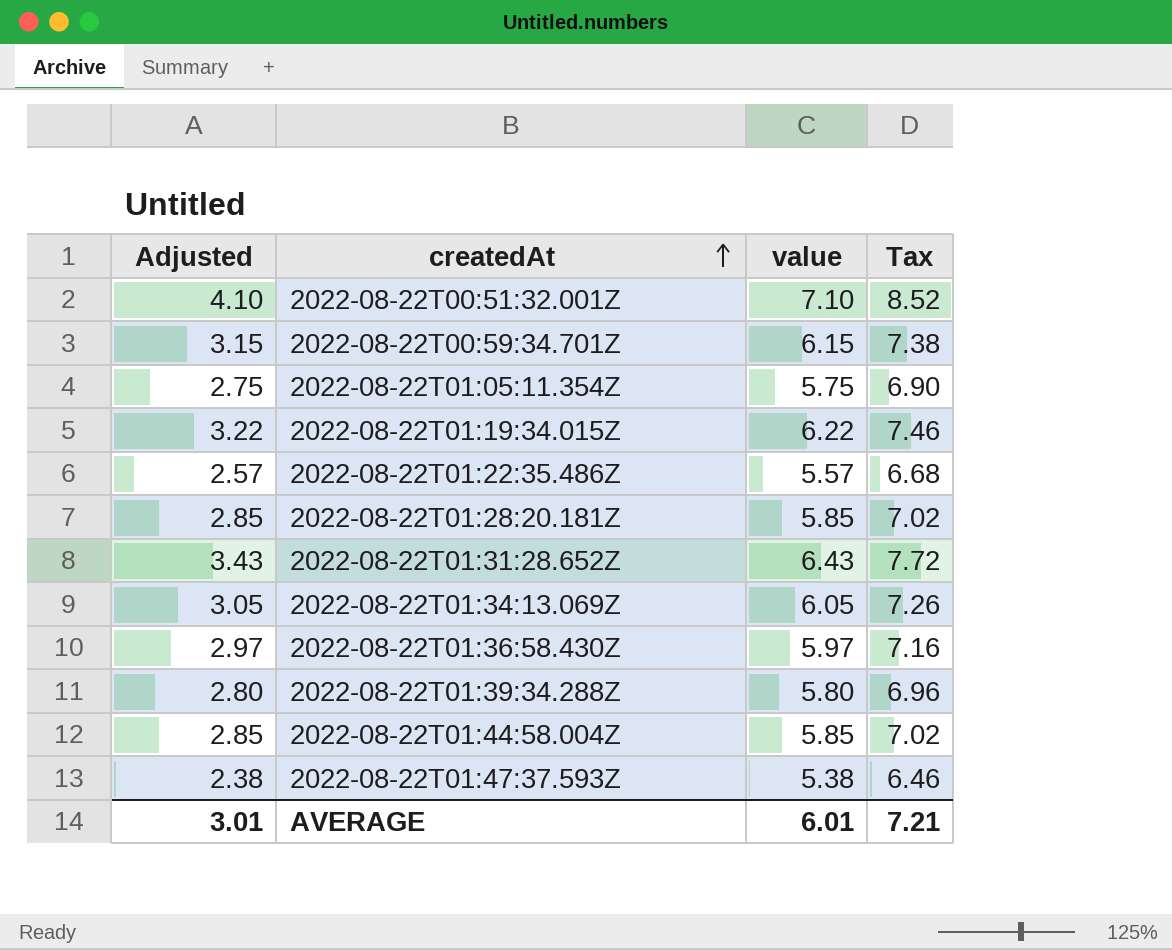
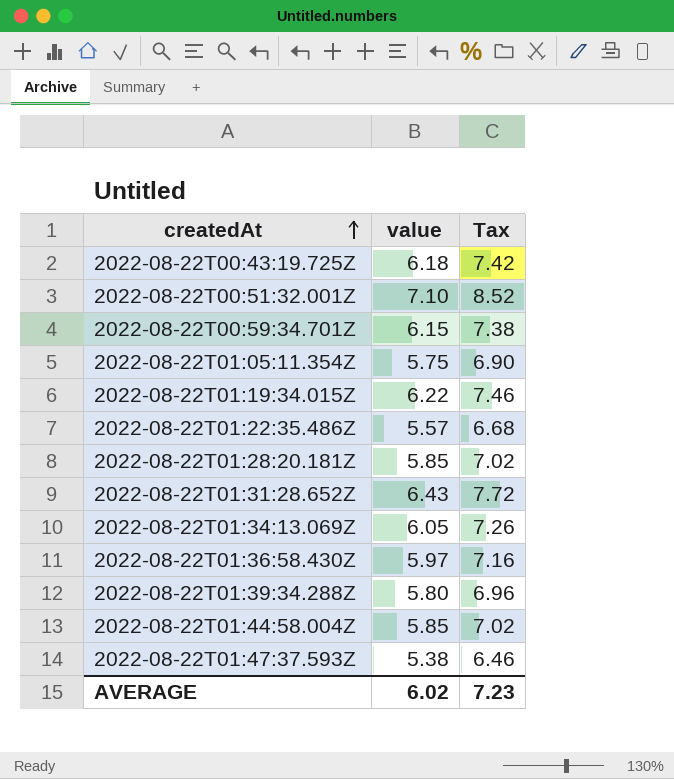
column Adjusted | formula: [value] - 3 -> none
row 2022-08-22T00:43:19.725Z: none -> 6.18 | 7.42
AVERAGE | value: 6.01 -> 6.02
AVERAGE | Tax: 7.21 -> 7.23

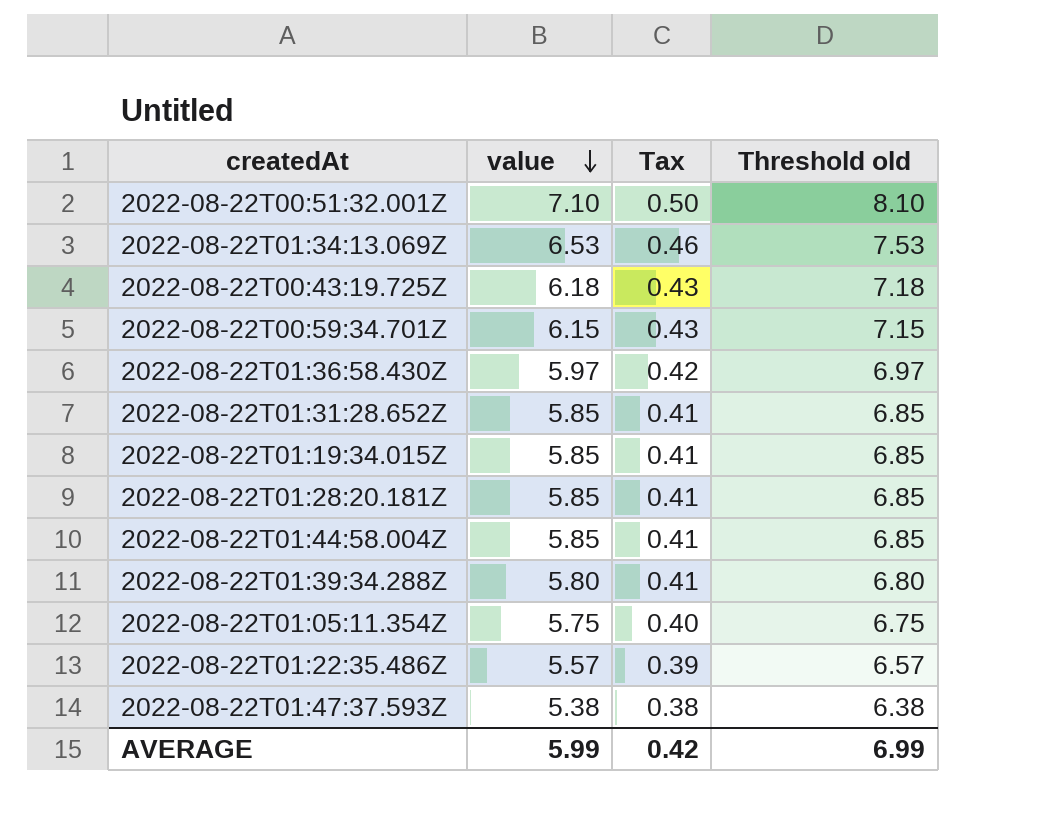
row order: createdAt ascending -> value descending
column Tax | formula: [value] * 1.2 -> [value] * 0.07
column Threshold old | formula: none -> [value] + 1
2022-08-22T01:34:13.069Z | value: 6.05 -> 6.53
2022-08-22T01:31:28.652Z | value: 6.43 -> 5.85
2022-08-22T01:19:34.015Z | value: 6.22 -> 5.85
AVERAGE | value: 6.02 -> 5.99
AVERAGE | Tax: 7.23 -> 0.42

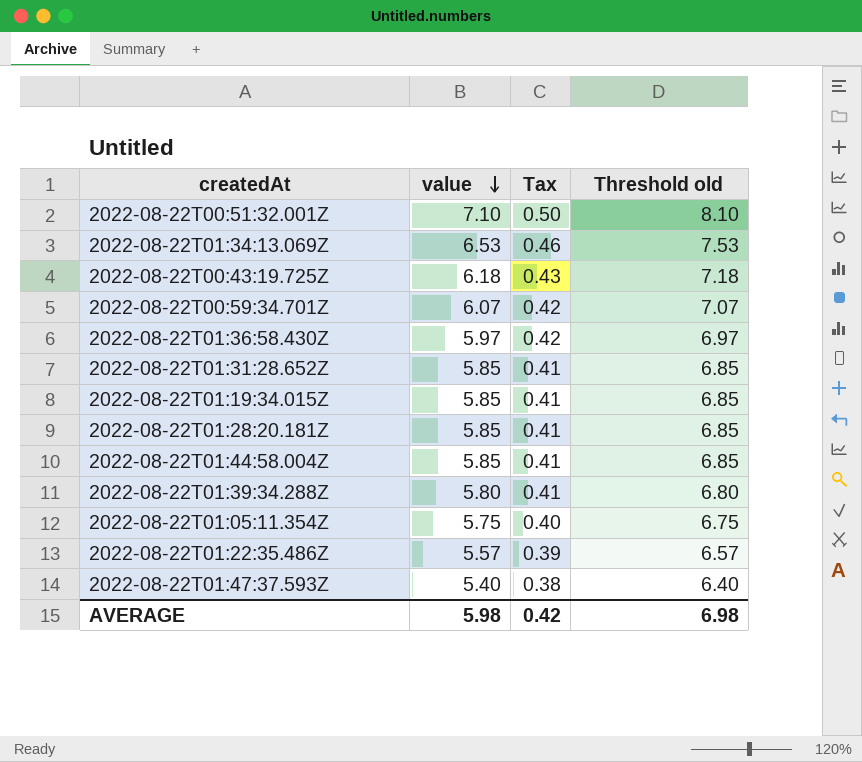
2022-08-22T00:59:34.701Z | value: 6.15 -> 6.07
2022-08-22T00:59:34.701Z | Tax: 0.43 -> 0.42
2022-08-22T00:59:34.701Z | Threshold old: 7.15 -> 7.07
2022-08-22T01:47:37.593Z | value: 5.38 -> 5.40
2022-08-22T01:47:37.593Z | Threshold old: 6.38 -> 6.40
AVERAGE | value: 5.99 -> 5.98
AVERAGE | Threshold old: 6.99 -> 6.98

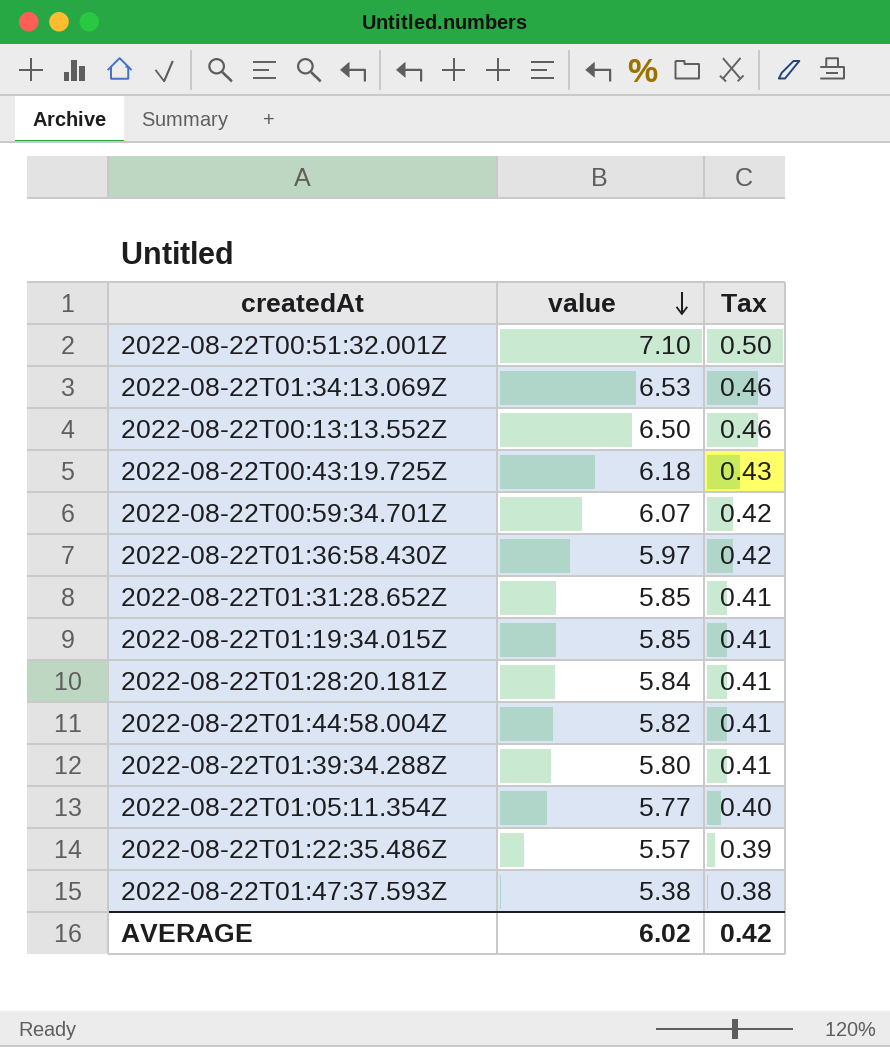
column Threshold old | formula: [value] + 1 -> none
row 2022-08-22T00:13:13.552Z: none -> 6.50 | 0.46
2022-08-22T01:28:20.181Z | value: 5.85 -> 5.84
2022-08-22T01:44:58.004Z | value: 5.85 -> 5.82
2022-08-22T01:05:11.354Z | value: 5.75 -> 5.77
2022-08-22T01:47:37.593Z | value: 5.40 -> 5.38
AVERAGE | value: 5.98 -> 6.02

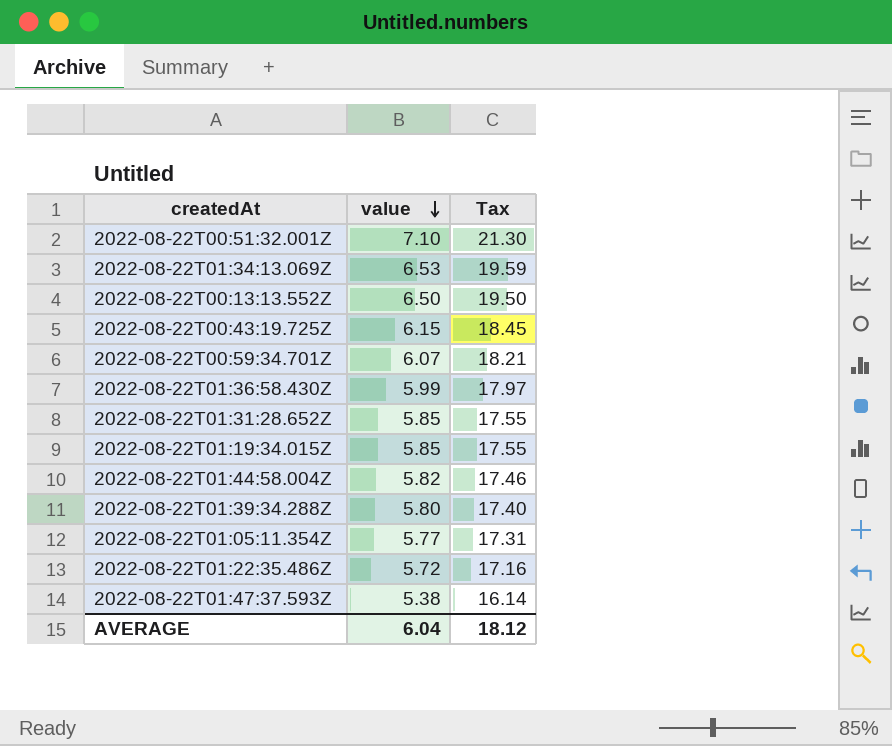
column Tax | formula: [value] * 0.07 -> [value] * 3
row 2022-08-22T01:28:20.181Z: 5.84 | 0.41 -> none
2022-08-22T00:43:19.725Z | value: 6.18 -> 6.15
2022-08-22T01:36:58.430Z | value: 5.97 -> 5.99
2022-08-22T01:22:35.486Z | value: 5.57 -> 5.72
AVERAGE | value: 6.02 -> 6.04
AVERAGE | Tax: 0.42 -> 18.12

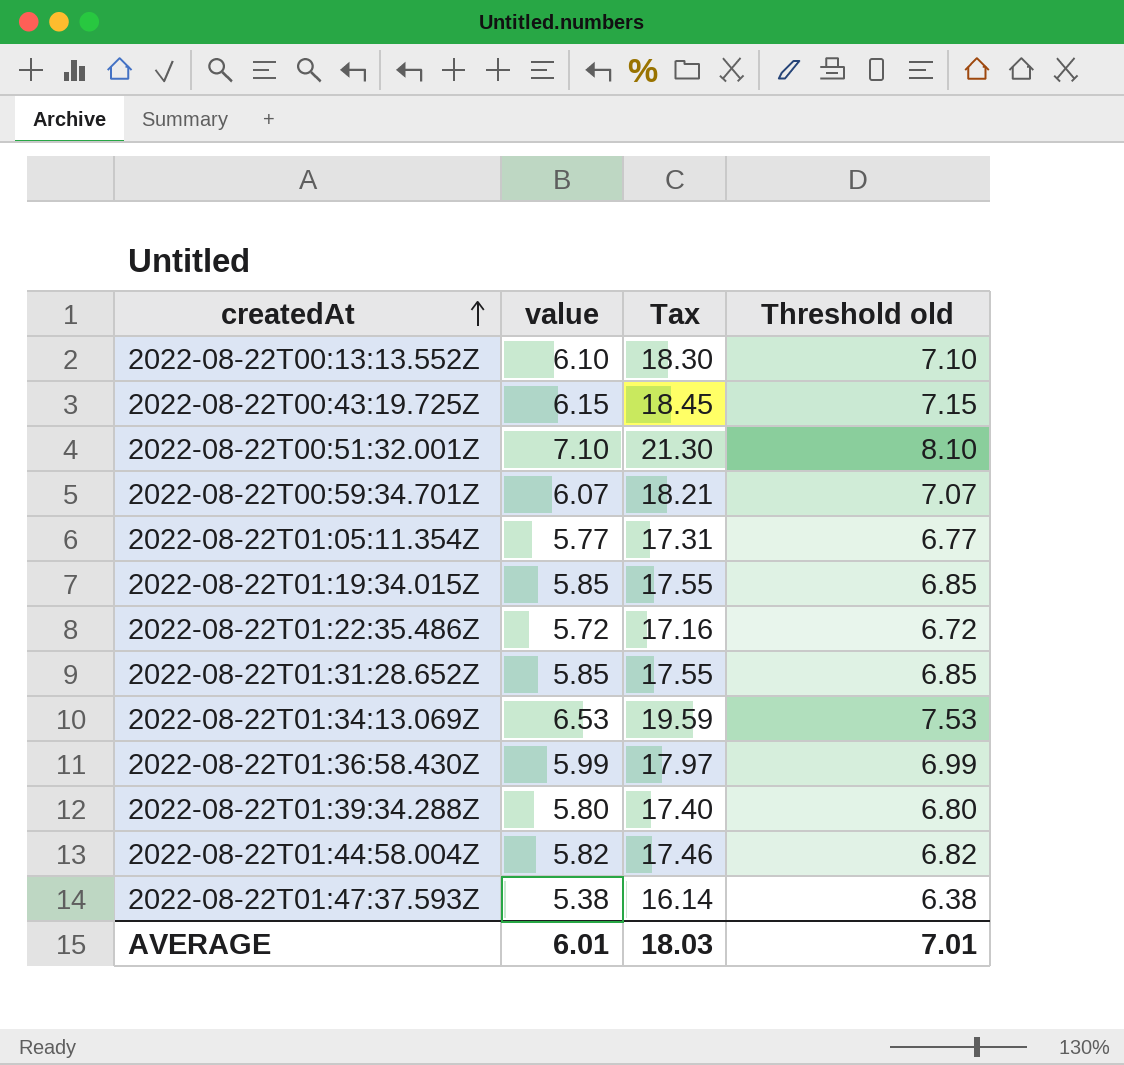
row order: value descending -> createdAt ascending
column Threshold old | formula: none -> [value] + 1
2022-08-22T00:13:13.552Z | value: 6.50 -> 6.10
2022-08-22T00:13:13.552Z | Tax: 19.50 -> 18.30
AVERAGE | value: 6.04 -> 6.01
AVERAGE | Tax: 18.12 -> 18.03

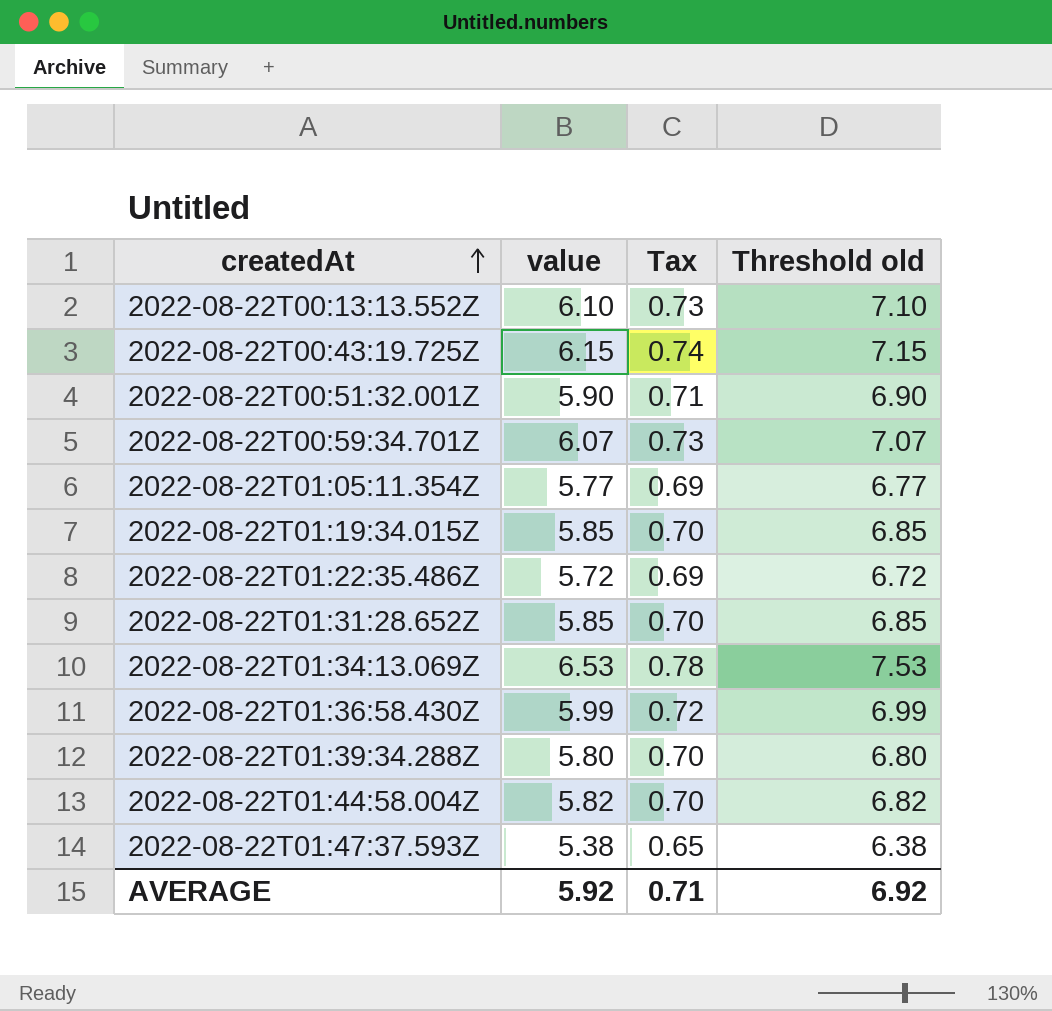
column Tax | formula: [value] * 3 -> [value] * 0.12
2022-08-22T00:51:32.001Z | value: 7.10 -> 5.90
2022-08-22T00:51:32.001Z | Threshold old: 8.10 -> 6.90
AVERAGE | value: 6.01 -> 5.92
AVERAGE | Tax: 18.03 -> 0.71
AVERAGE | Threshold old: 7.01 -> 6.92

